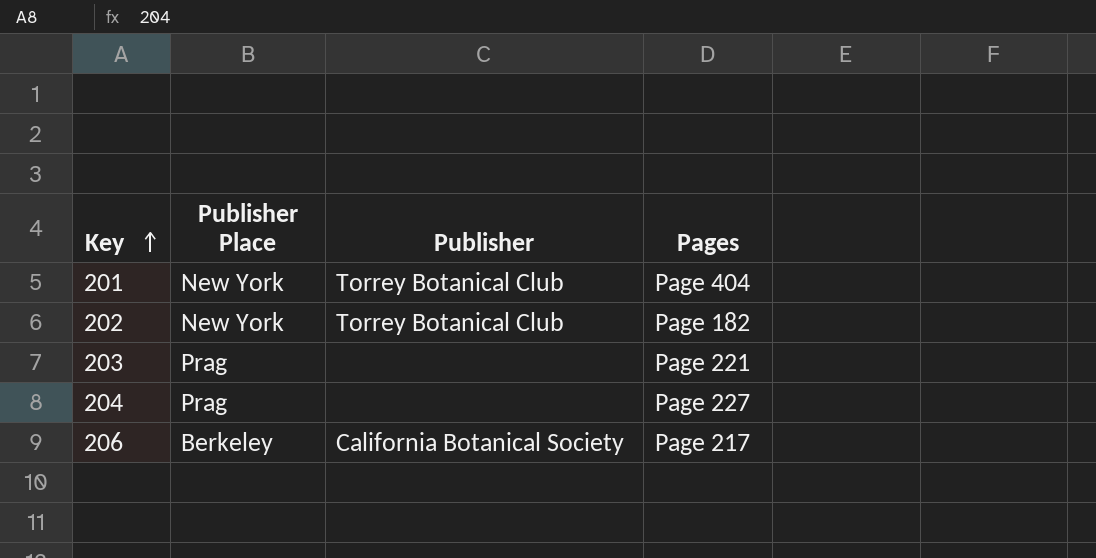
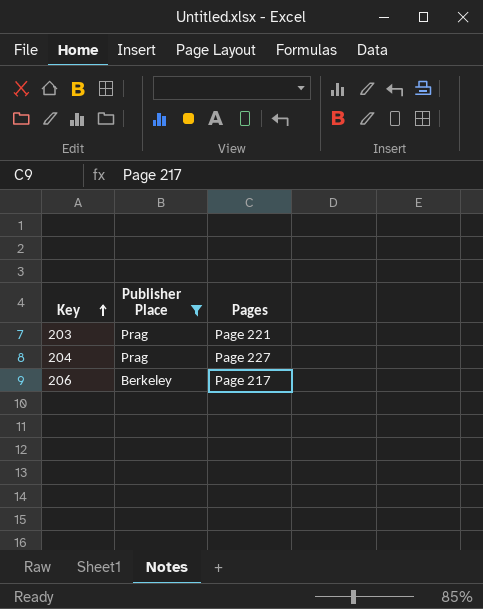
filter: none -> Publisher Place != New York
column Publisher | position: 3 -> none

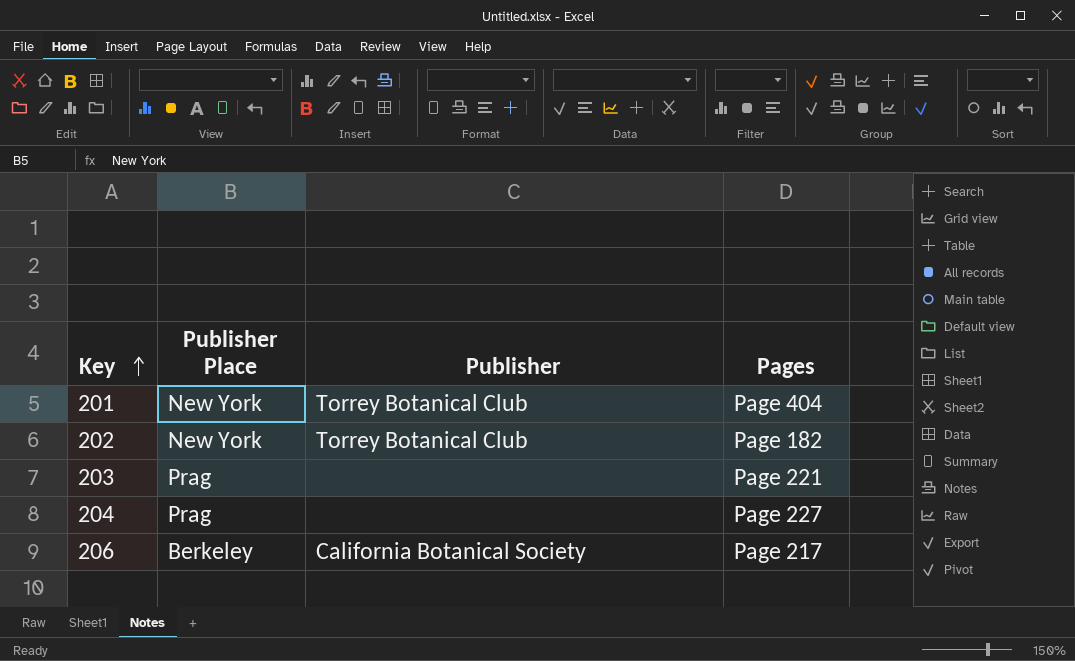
filter: Publisher Place != New York -> none
column Publisher | position: none -> 3

